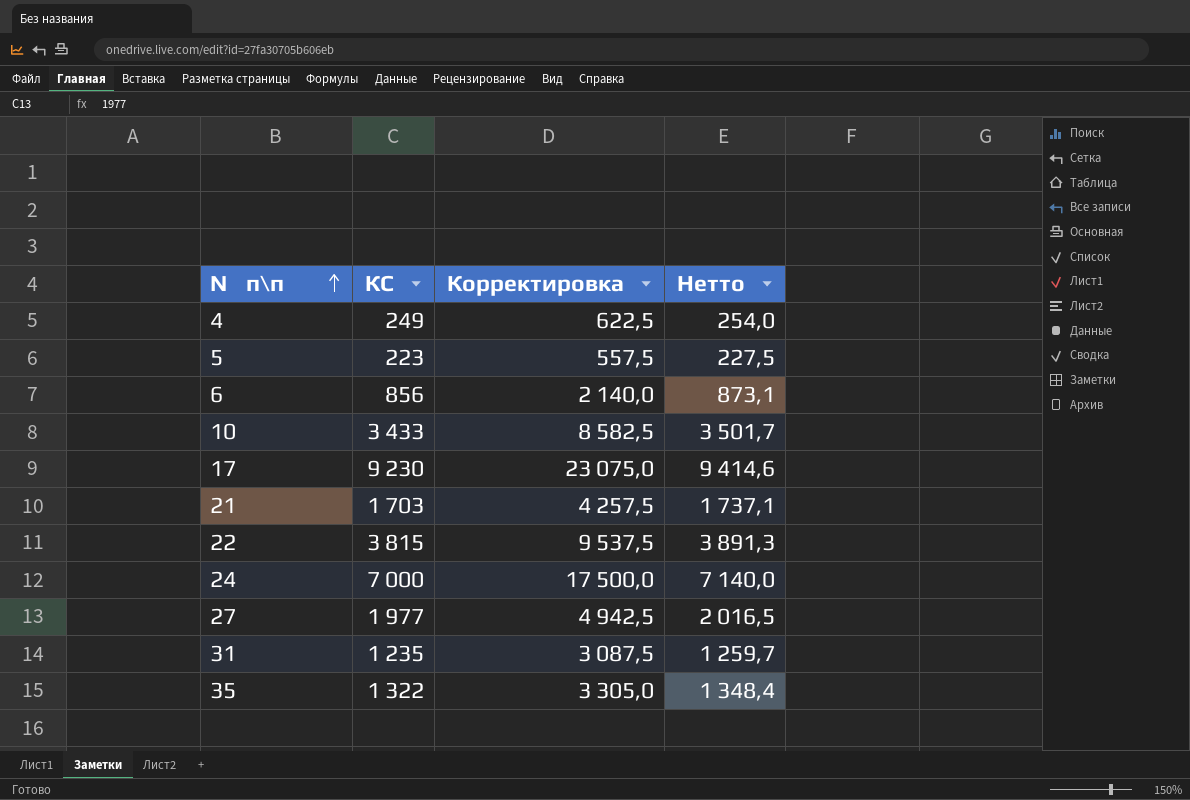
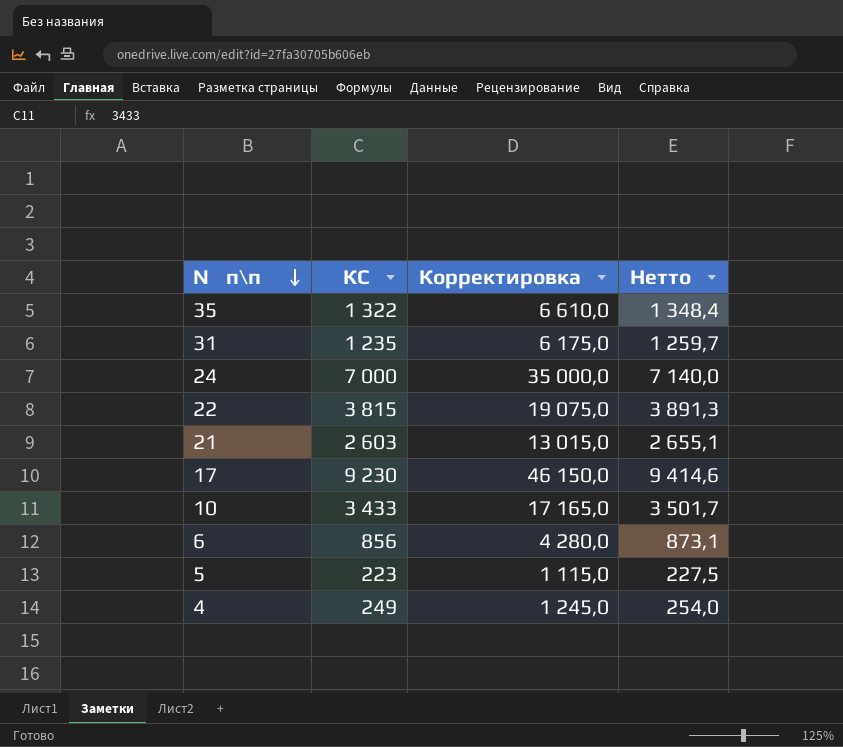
row order: № п\п ascending -> № п\п descending
column Корректировка | formula: [КС] * 2,5 -> [КС] * 5
row 27: 1 977 | 4 942,5 | 2 016,5 -> none
21 | КС: 1 703 -> 2 603
21 | Нетто: 1 737,1 -> 2 655,1

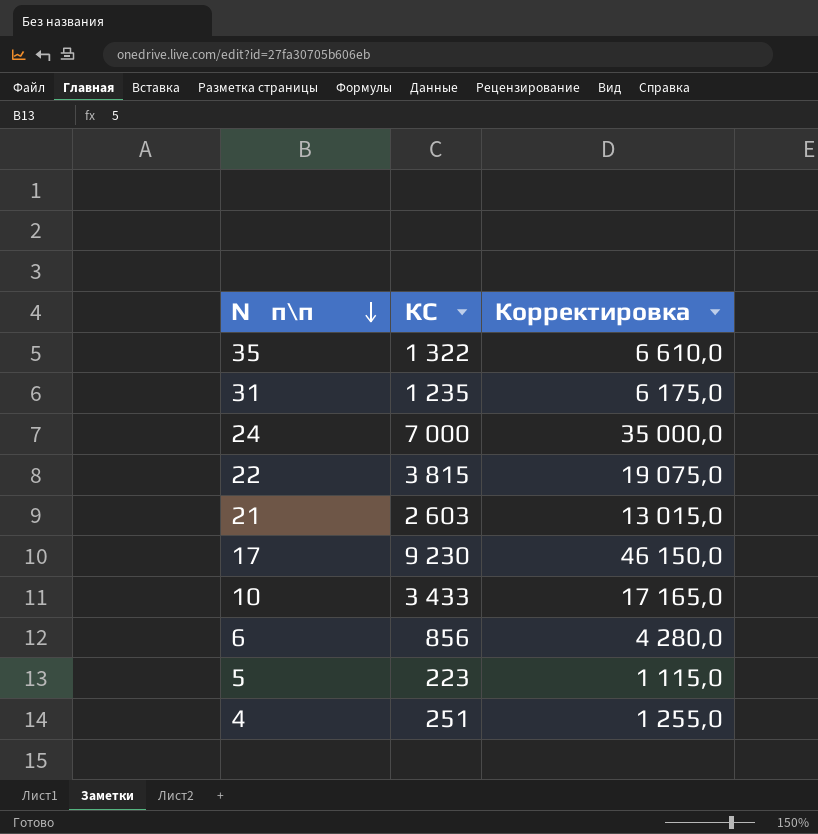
column Нетто | formula: [КС] * 1,02 -> none
4 | КС: 249 -> 251
4 | Корректировка: 1 245,0 -> 1 255,0

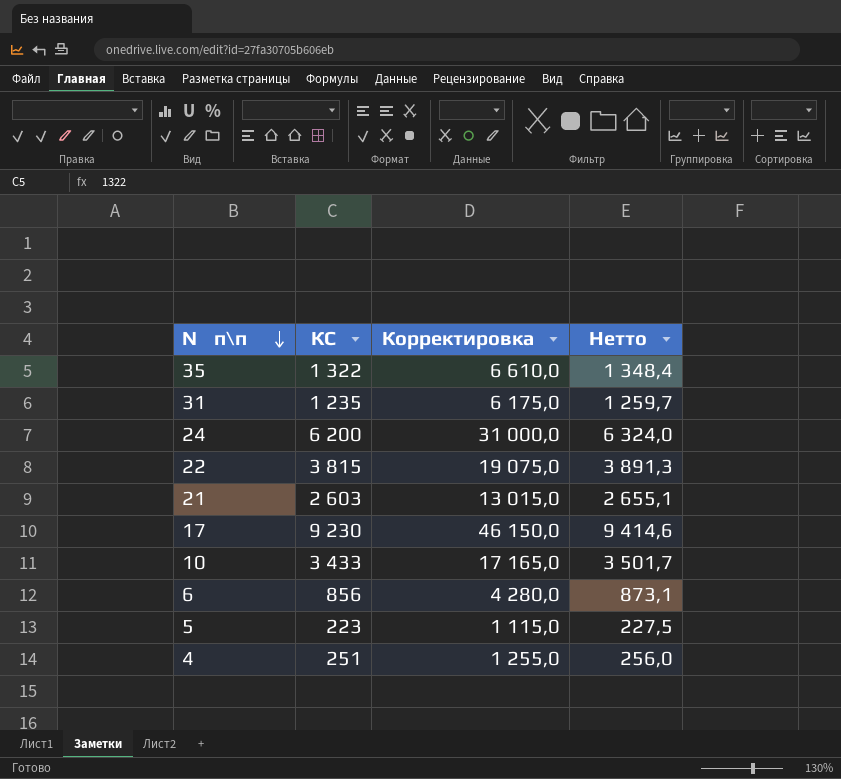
column Нетто | formula: none -> [КС] * 1,02
24 | КС: 7 000 -> 6 200
24 | Корректировка: 35 000,0 -> 31 000,0

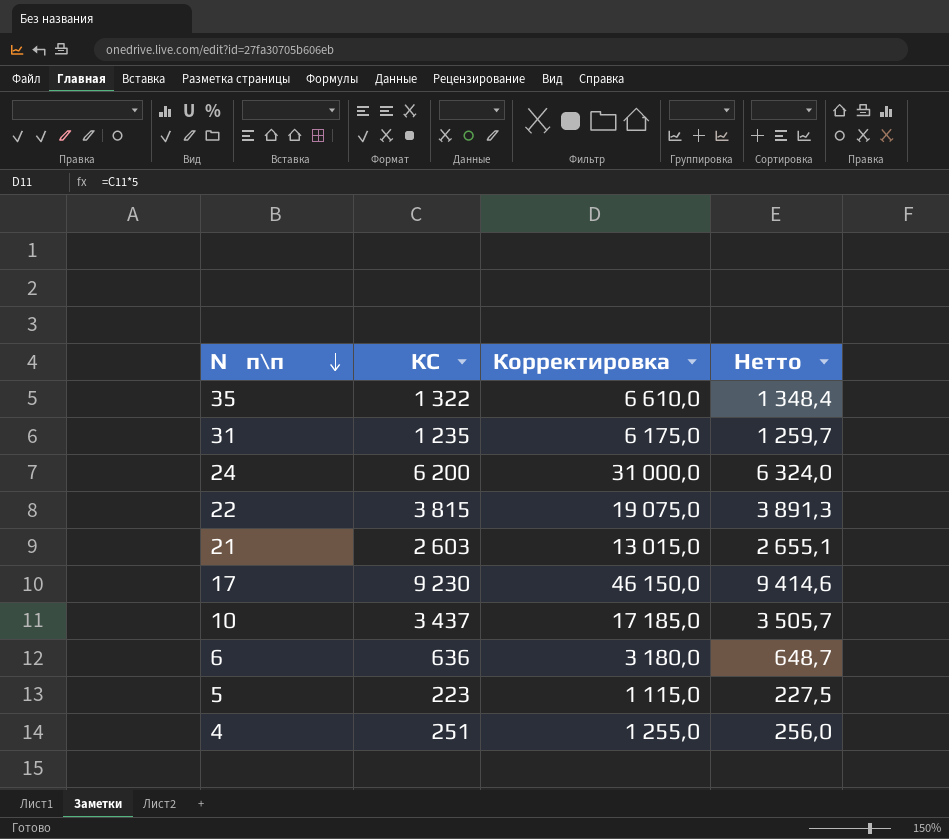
10 | КС: 3 433 -> 3 437
10 | Корректировка: 17 165,0 -> 17 185,0
10 | Нетто: 3 501,7 -> 3 505,7
6 | КС: 856 -> 636
6 | Корректировка: 4 280,0 -> 3 180,0
6 | Нетто: 873,1 -> 648,7

